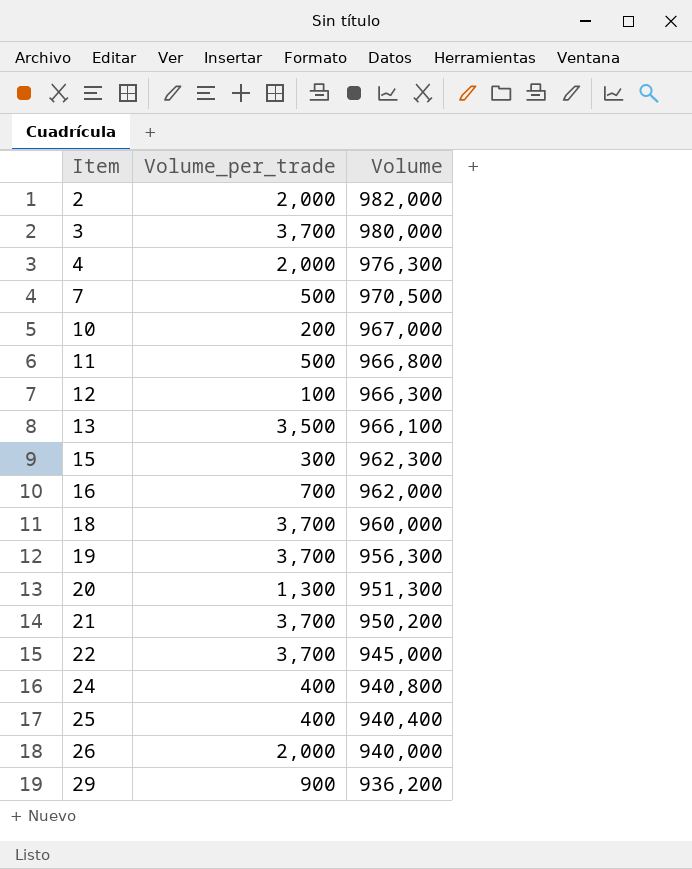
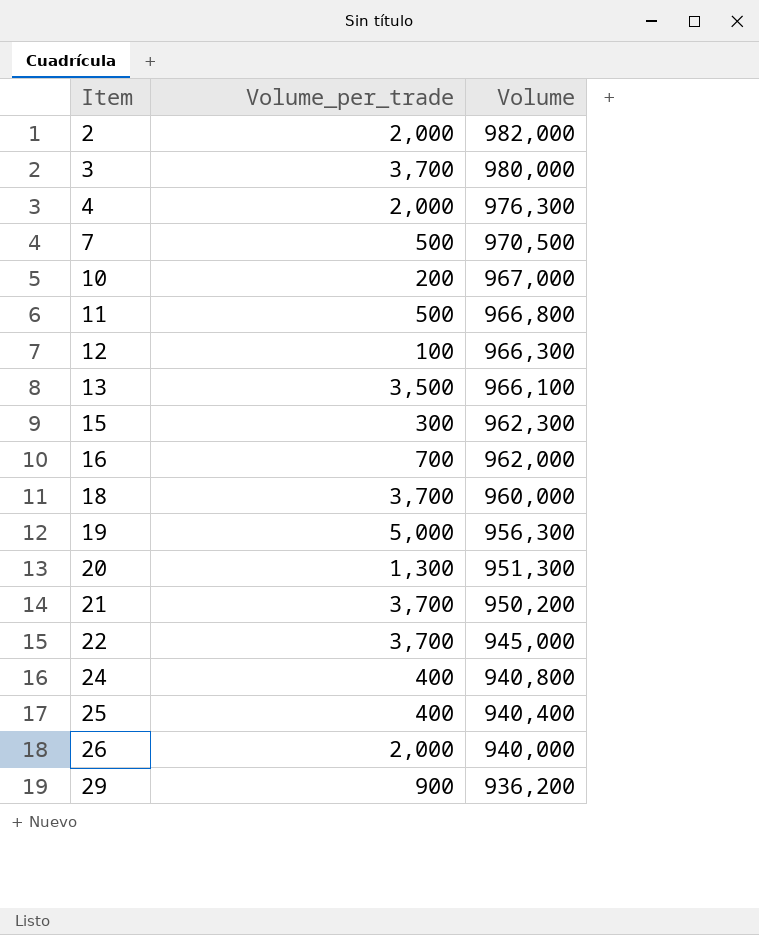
19 | Volume_per_trade: 3,700 -> 5,000

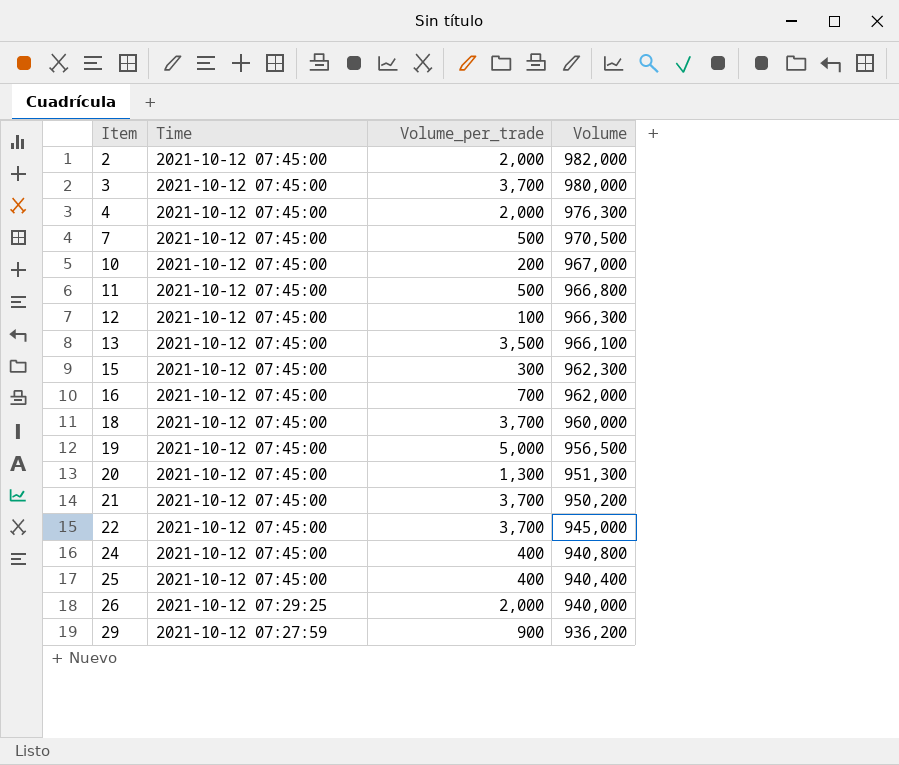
column Time | position: none -> 2
19 | Volume: 956,300 -> 956,500

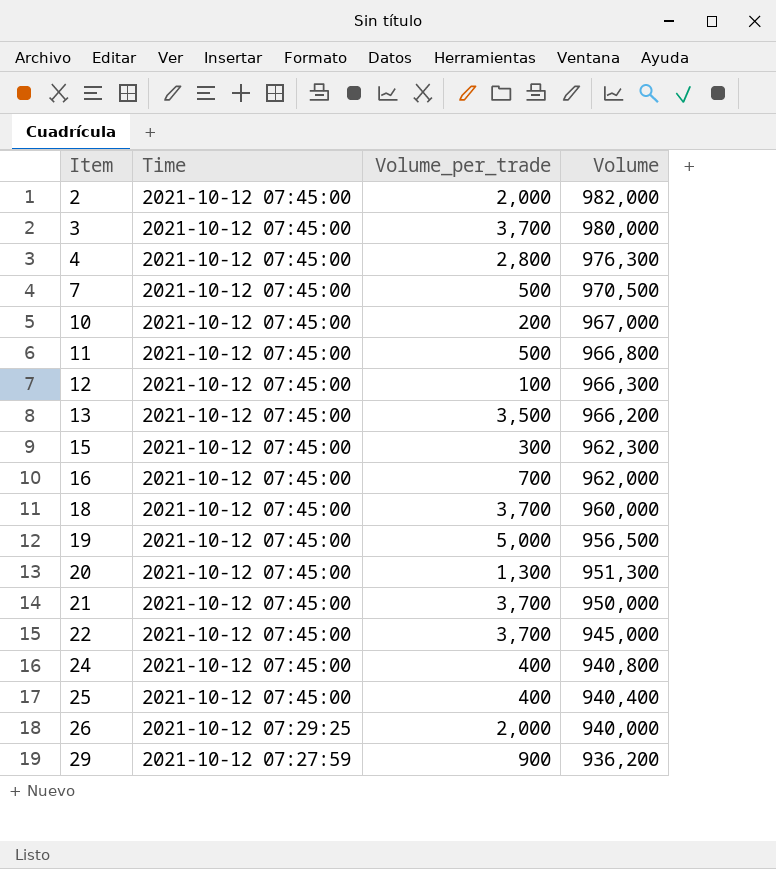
4 | Volume_per_trade: 2,000 -> 2,800
13 | Volume: 966,100 -> 966,200
21 | Volume: 950,200 -> 950,000

